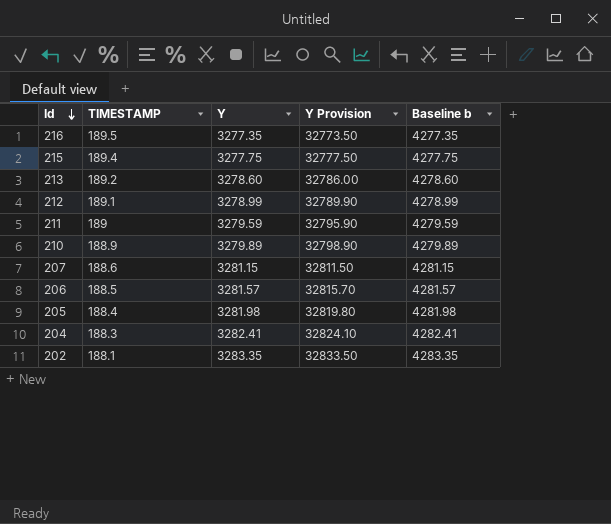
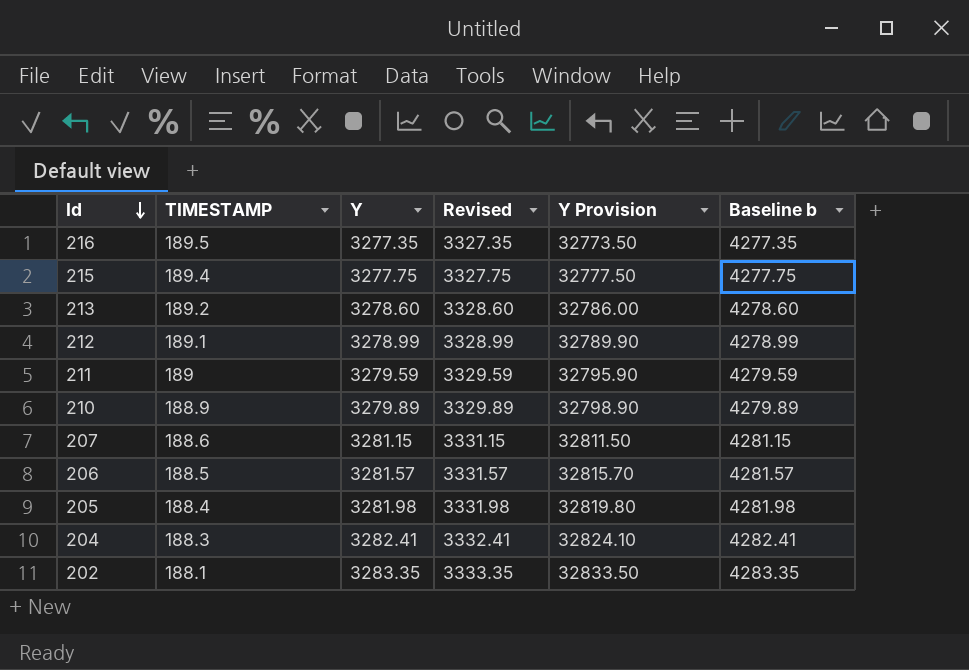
column Revised | formula: none -> [Y] + 50

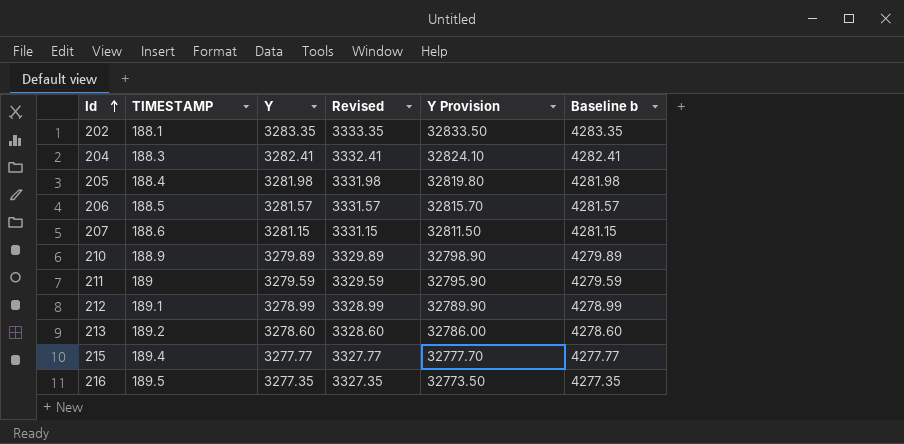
row order: Id descending -> Id ascending
215 | Y: 3277.75 -> 3277.77
215 | Revised: 3327.75 -> 3327.77
215 | Y Provision: 32777.50 -> 32777.70
215 | Baseline b: 4277.75 -> 4277.77

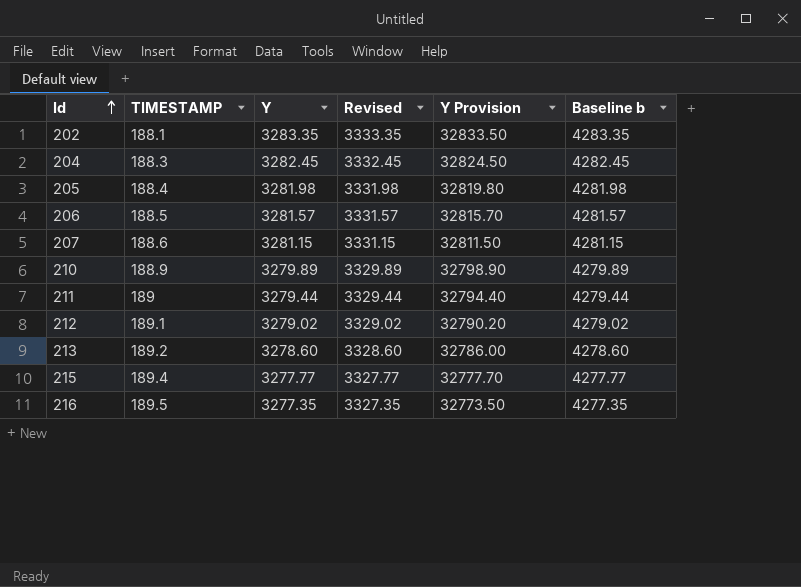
204 | Y: 3282.41 -> 3282.45
204 | Revised: 3332.41 -> 3332.45
204 | Y Provision: 32824.10 -> 32824.50
204 | Baseline b: 4282.41 -> 4282.45
211 | Y: 3279.59 -> 3279.44
211 | Revised: 3329.59 -> 3329.44
211 | Y Provision: 32795.90 -> 32794.40
211 | Baseline b: 4279.59 -> 4279.44
212 | Y: 3278.99 -> 3279.02
212 | Revised: 3328.99 -> 3329.02
212 | Y Provision: 32789.90 -> 32790.20
212 | Baseline b: 4278.99 -> 4279.02

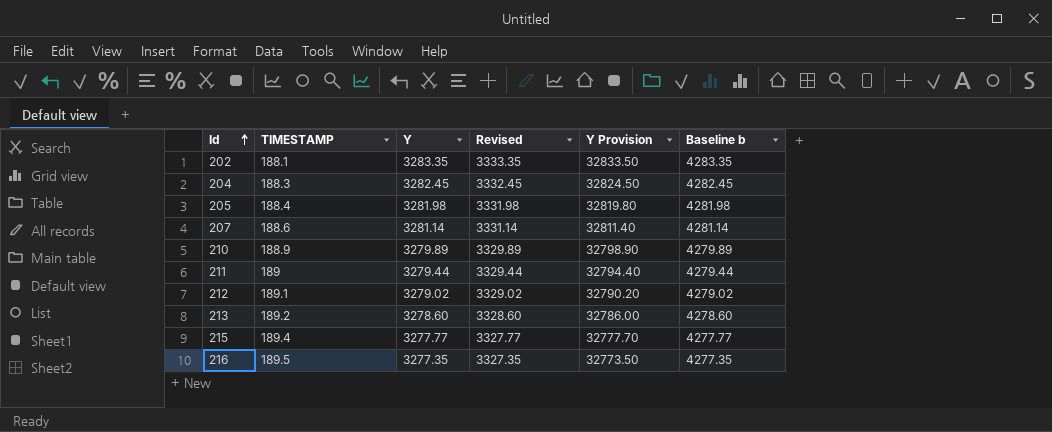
row 206: 188.5 | 3281.57 | 3331.57 | 32815.70 | 4281.57 -> none
207 | Y: 3281.15 -> 3281.14
207 | Revised: 3331.15 -> 3331.14
207 | Y Provision: 32811.50 -> 32811.40
207 | Baseline b: 4281.15 -> 4281.14

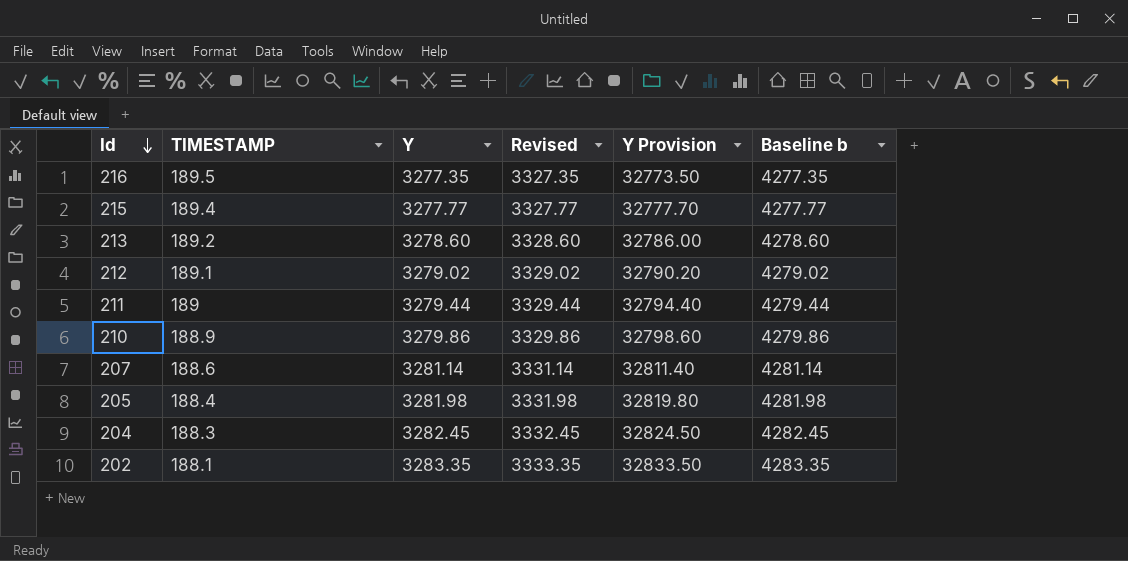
row order: Id ascending -> Id descending
210 | Y: 3279.89 -> 3279.86
210 | Revised: 3329.89 -> 3329.86
210 | Y Provision: 32798.90 -> 32798.60
210 | Baseline b: 4279.89 -> 4279.86

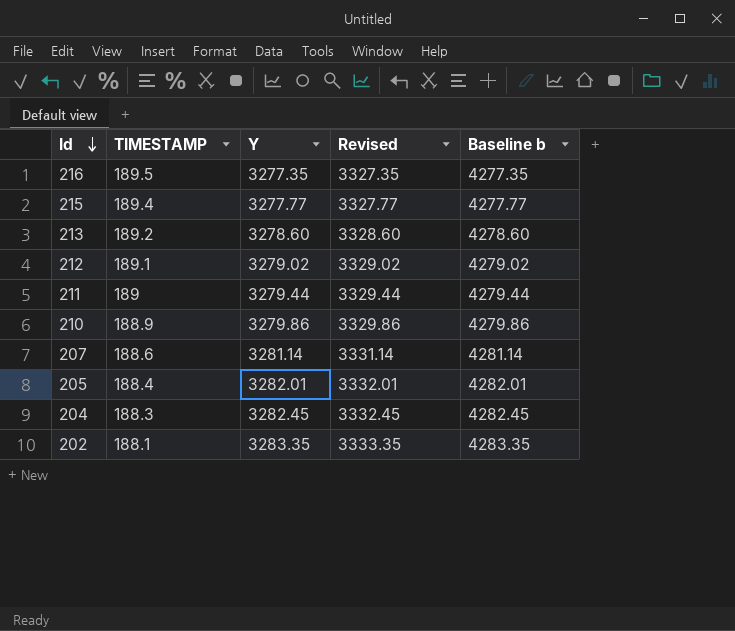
column Y Provision | formula: [Y] * 10 -> none
205 | Y: 3281.98 -> 3282.01
205 | Revised: 3331.98 -> 3332.01
205 | Baseline b: 4281.98 -> 4282.01

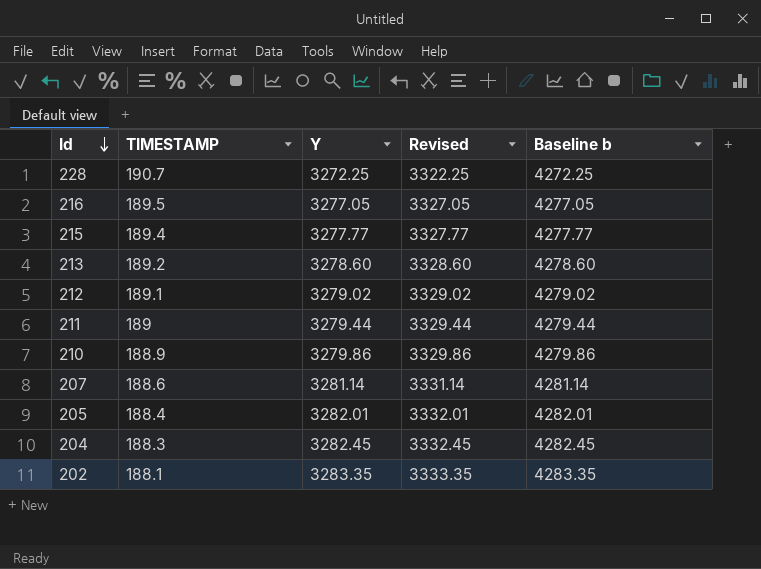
row 228: none -> 190.7 | 3272.25 | 3322.25 | 4272.25
216 | Y: 3277.35 -> 3277.05
216 | Revised: 3327.35 -> 3327.05
216 | Baseline b: 4277.35 -> 4277.05

